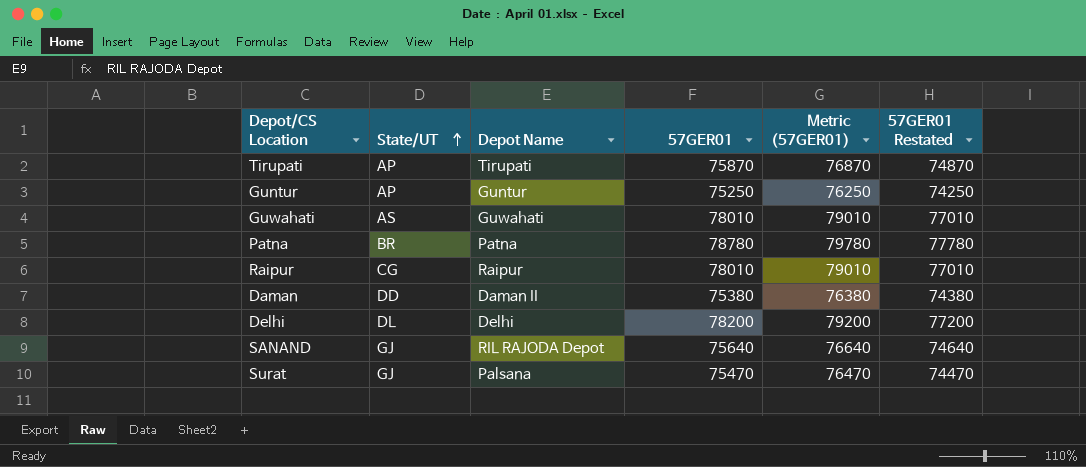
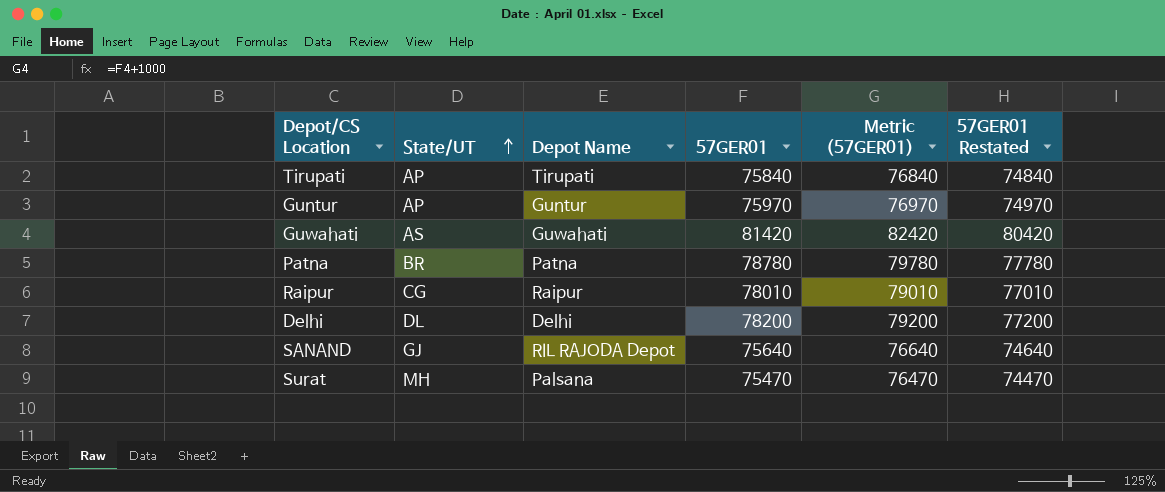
row Daman: DD | Daman II | 75380 | 76380 | 74380 -> none
Tirupati | 57GER01: 75870 -> 75840
Tirupati | Metric (57GER01): 76870 -> 76840
Tirupati | 57GER01 Restated: 74870 -> 74840
Guntur | 57GER01: 75250 -> 75970
Guntur | Metric (57GER01): 76250 -> 76970
Guntur | 57GER01 Restated: 74250 -> 74970
Guwahati | 57GER01: 78010 -> 81420
Guwahati | Metric (57GER01): 79010 -> 82420
Guwahati | 57GER01 Restated: 77010 -> 80420
Surat | State/UT: GJ -> MH

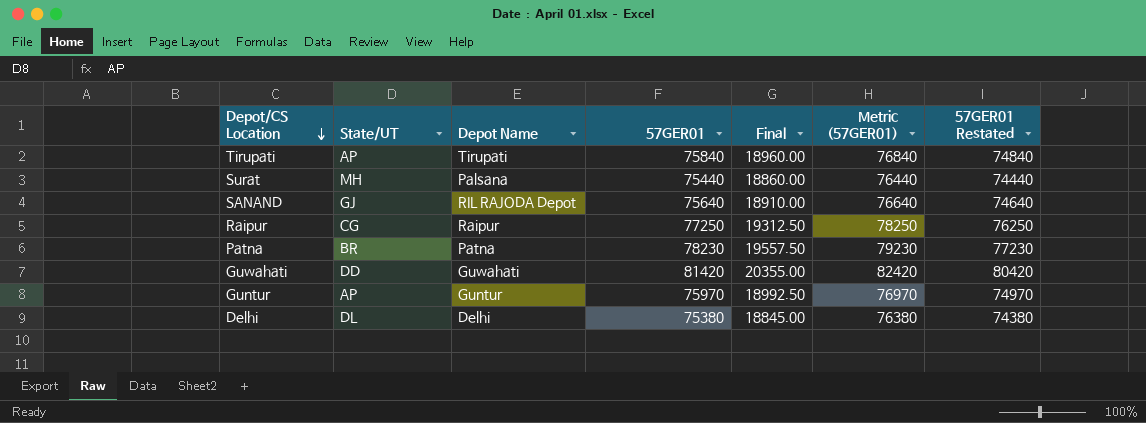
row order: State/UT ascending -> Depot/CS Location descending
column Final | formula: none -> [57GER01] * 0.25
Surat | 57GER01: 75470 -> 75440
Surat | Metric (57GER01): 76470 -> 76440
Surat | 57GER01 Restated: 74470 -> 74440
Raipur | 57GER01: 78010 -> 77250
Raipur | Metric (57GER01): 79010 -> 78250
Raipur | 57GER01 Restated: 77010 -> 76250
Patna | 57GER01: 78780 -> 78230
Patna | Metric (57GER01): 79780 -> 79230
Patna | 57GER01 Restated: 77780 -> 77230
Guwahati | State/UT: AS -> DD
Delhi | 57GER01: 78200 -> 75380
Delhi | Metric (57GER01): 79200 -> 76380
Delhi | 57GER01 Restated: 77200 -> 74380

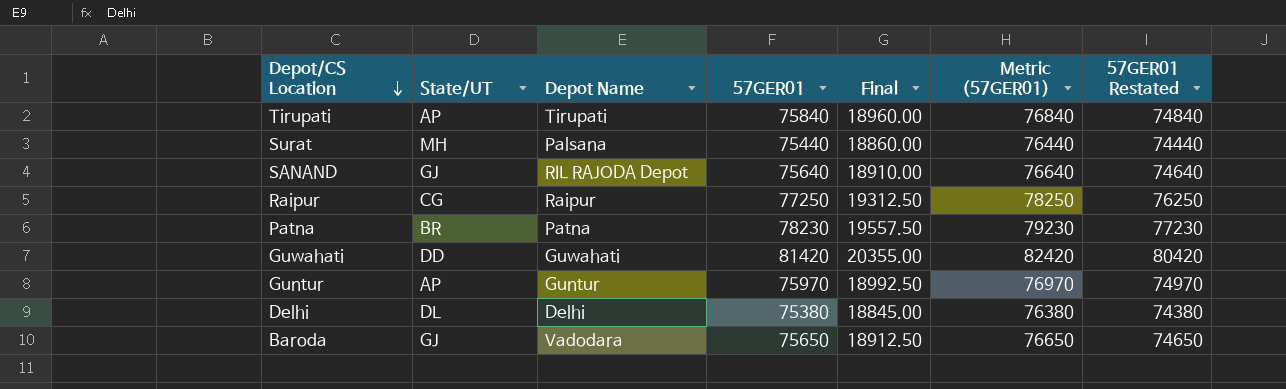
row Baroda: none -> GJ | Vadodara | 75650 | 18912.50 | 76650 | 74650

